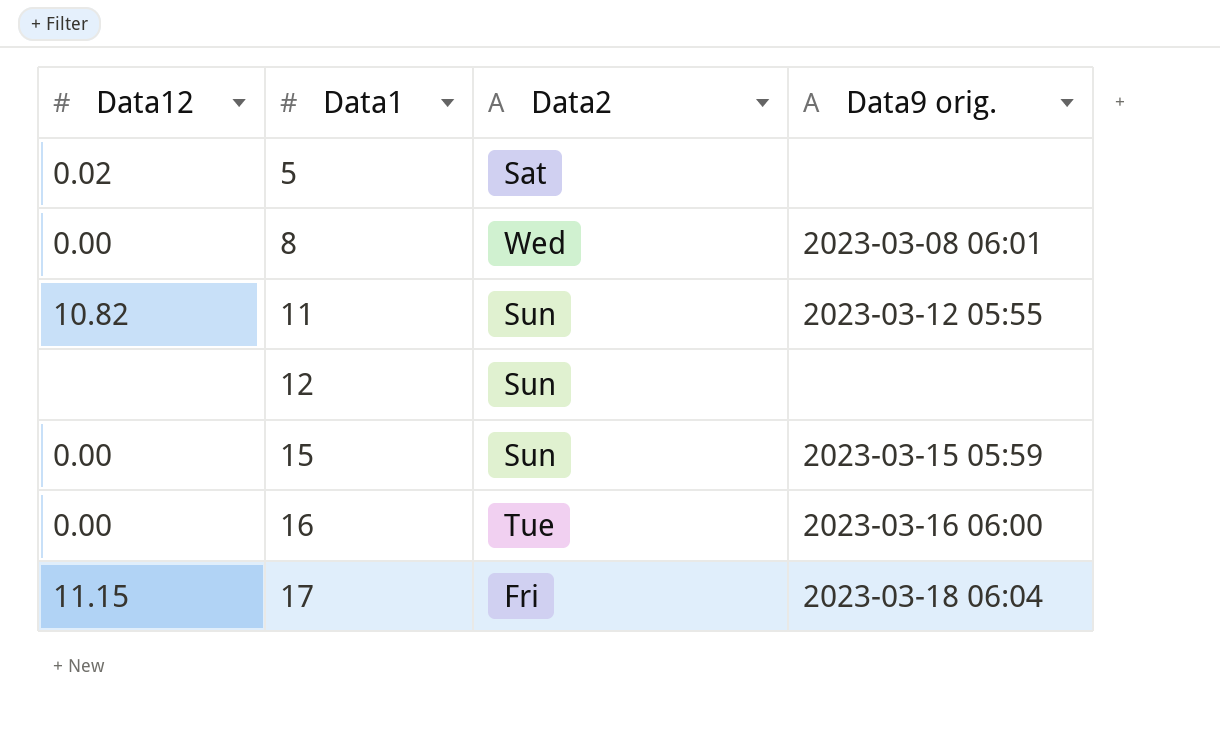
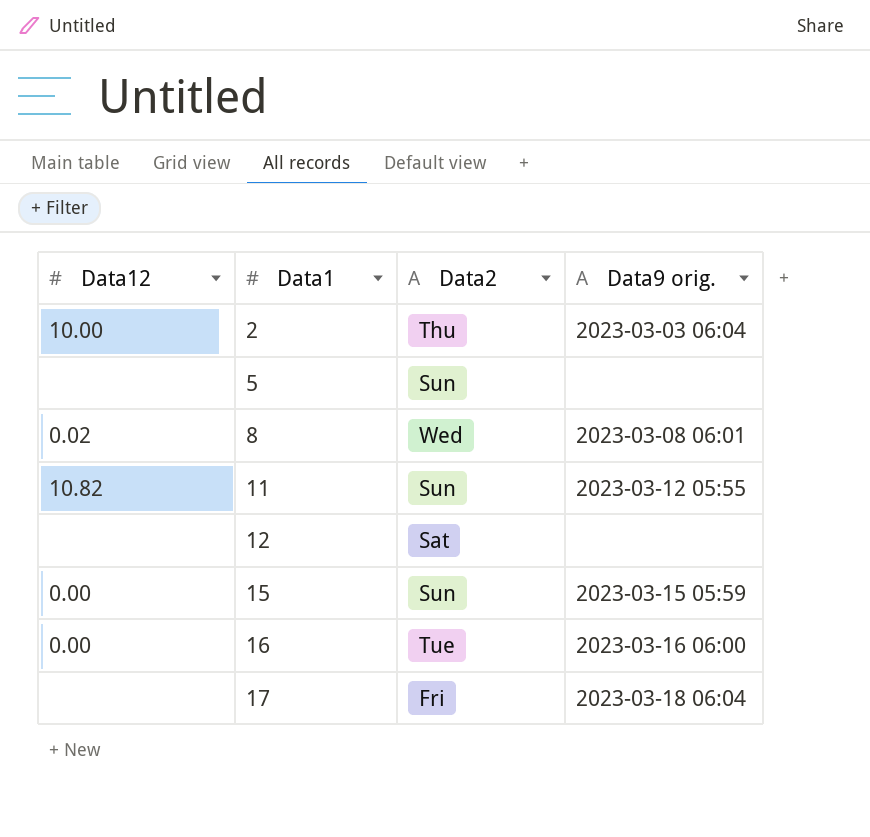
row 2: none -> 10.00 | Thu | 2023-03-03 06:04
5 | Data12: 0.02 -> none
5 | Data2: Sat -> Sun
8 | Data12: 0.00 -> 0.02
12 | Data2: Sun -> Sat
17 | Data12: 11.15 -> none

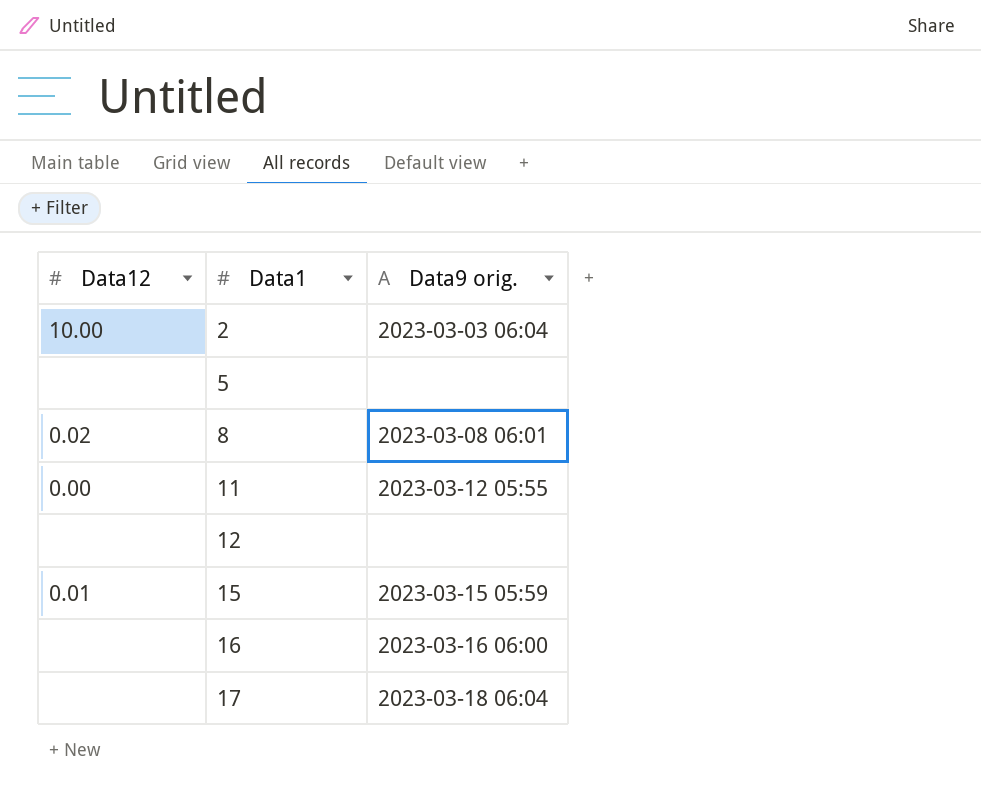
column Data2 | position: 3 -> none
11 | Data12: 10.82 -> 0.00
15 | Data12: 0.00 -> 0.01
16 | Data12: 0.00 -> none

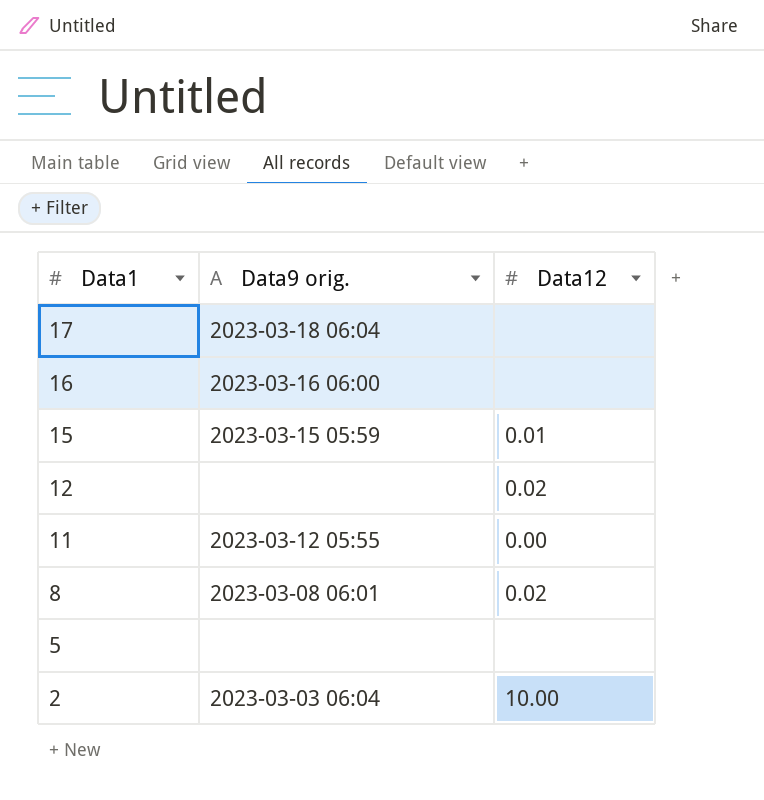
row order: Data1 ascending -> Data1 descending
column Data12 | position: 1 -> 3
12 | Data12: none -> 0.02

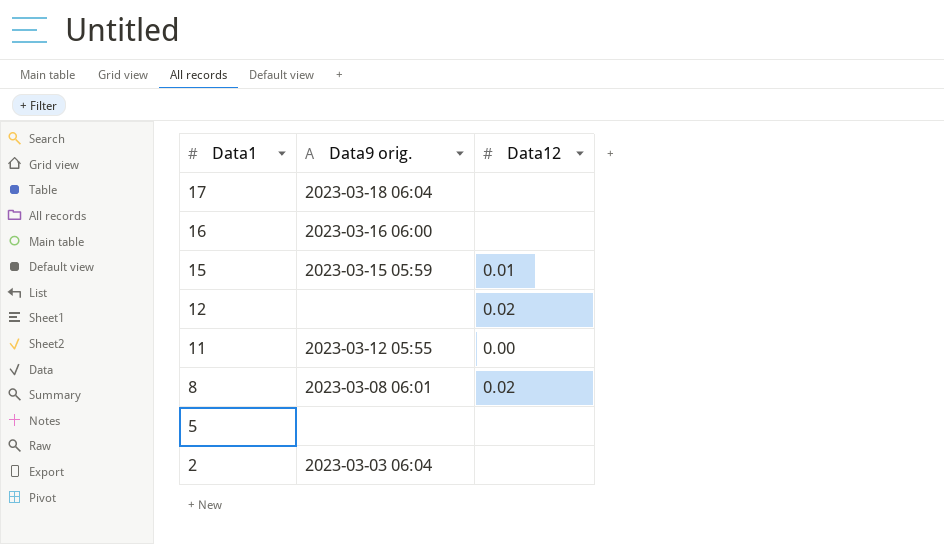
2 | Data12: 10.00 -> none

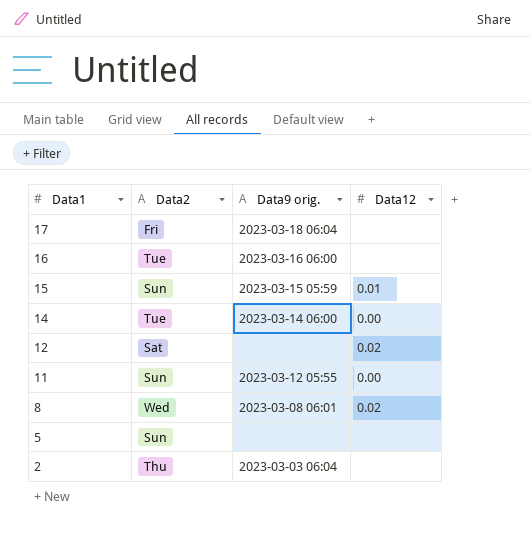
column Data2 | position: none -> 2
row 14: none -> Tue | 2023-03-14 06:00 | 0.00

